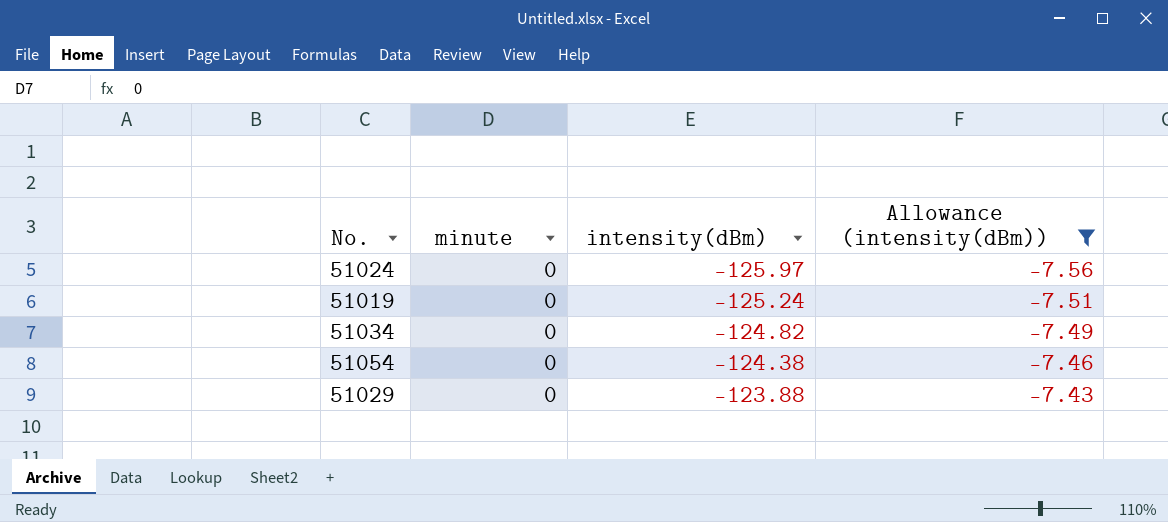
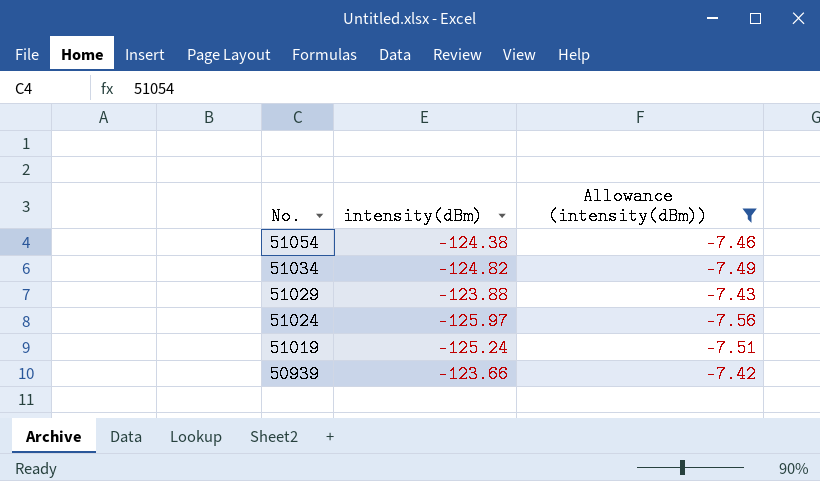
row order: intensity(dBm) ascending -> No. descending
column minute | position: 2 -> none
row 50939: none -> -123.66 | -7.42

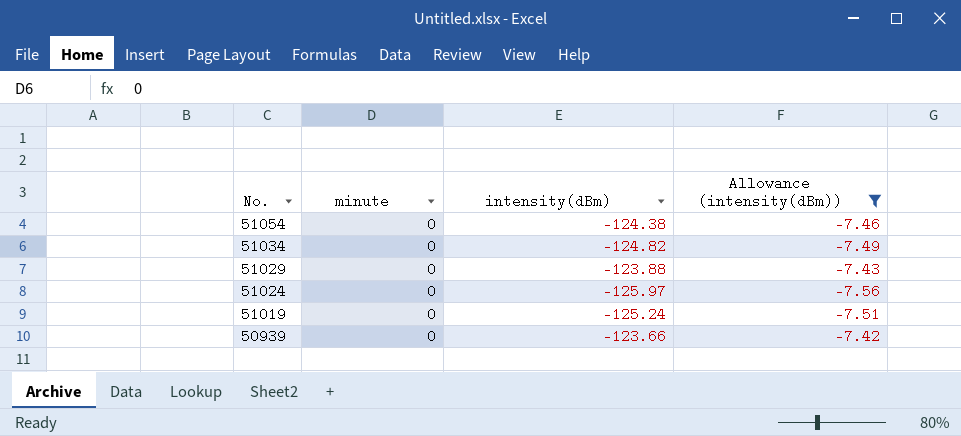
column minute | position: none -> 2

